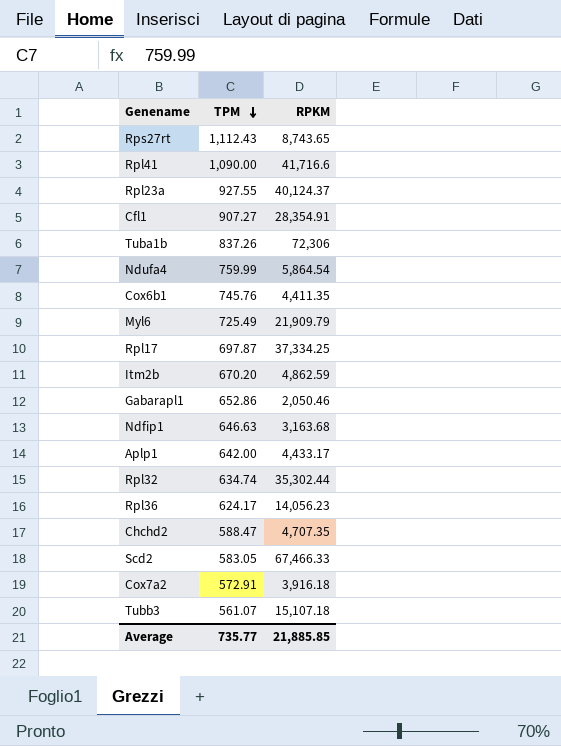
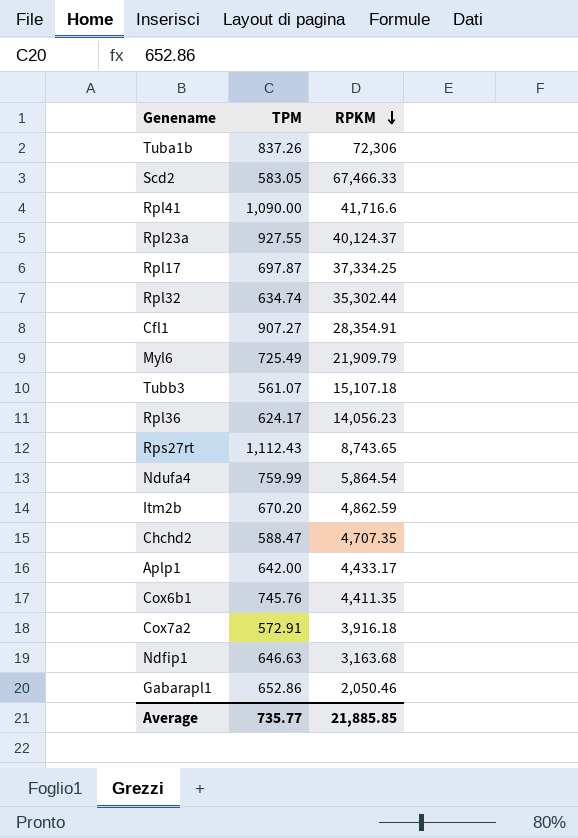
row order: TPM descending -> RPKM descending

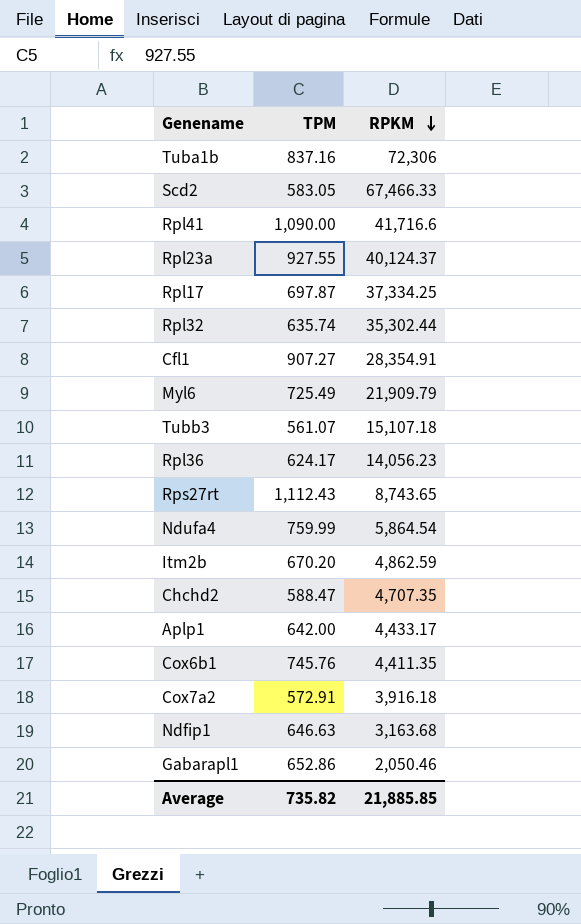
Tuba1b | TPM: 837.26 -> 837.16
Rpl32 | TPM: 634.74 -> 635.74
Average | TPM: 735.77 -> 735.82

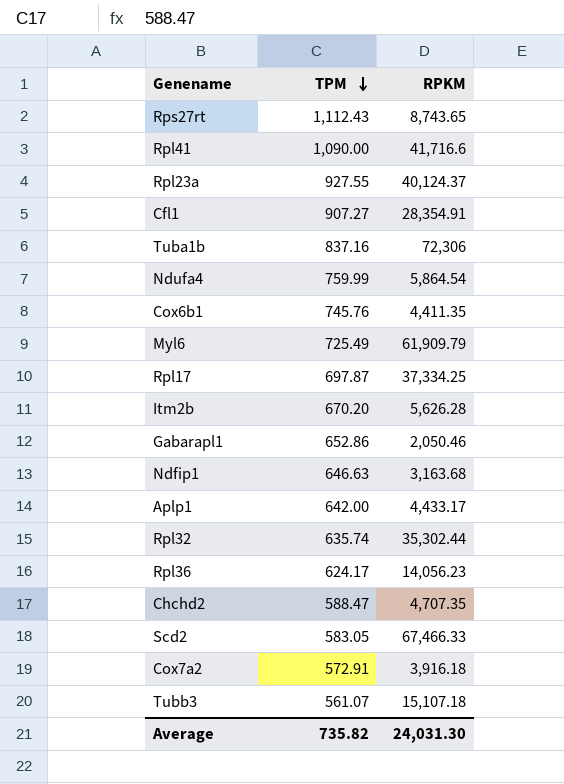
row order: RPKM descending -> TPM descending
Myl6 | RPKM: 21,909.79 -> 61,909.79
Itm2b | RPKM: 4,862.59 -> 5,626.28
Average | RPKM: 21,885.85 -> 24,031.30

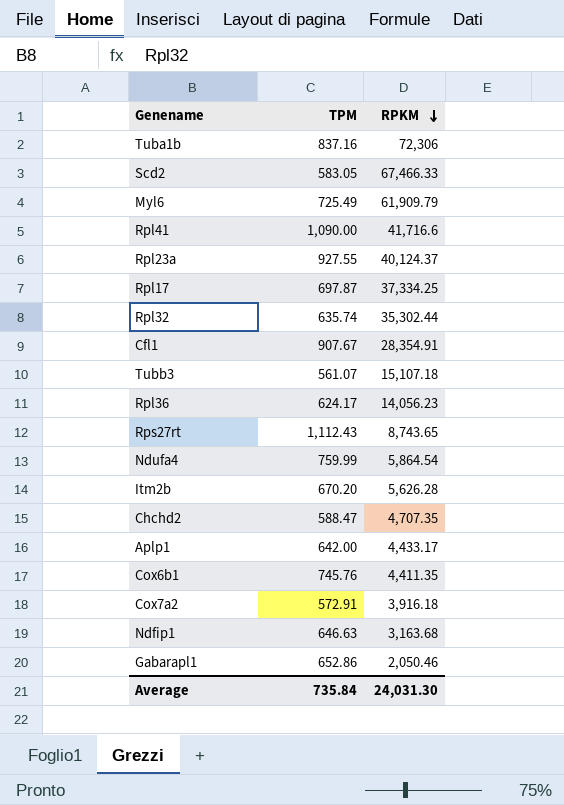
row order: TPM descending -> RPKM descending
Cfl1 | TPM: 907.27 -> 907.67
Average | TPM: 735.82 -> 735.84

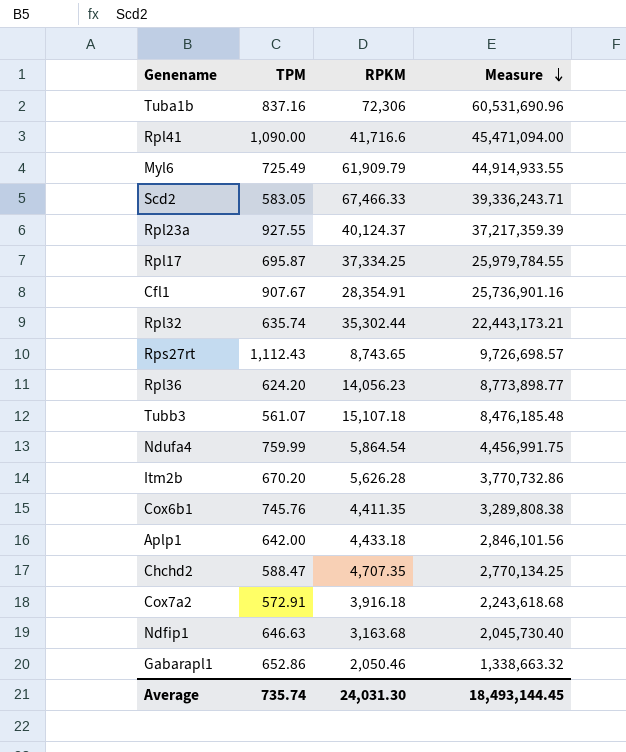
row order: RPKM descending -> Measure descending
column Measure | formula: none -> [TPM] * [RPKM]
Rpl17 | TPM: 697.87 -> 695.87
Rpl36 | TPM: 624.17 -> 624.20
Aplp1 | RPKM: 4,433.17 -> 4,433.18
Average | TPM: 735.84 -> 735.74

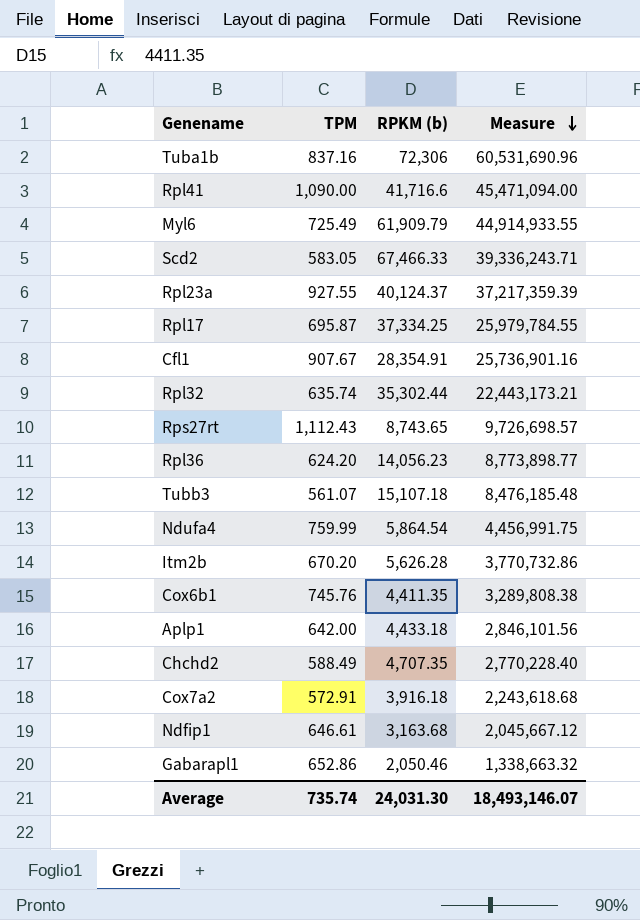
column name: RPKM -> RPKM (b)
Chchd2 | TPM: 588.47 -> 588.49
Chchd2 | Measure: 2,770,134.25 -> 2,770,228.40
Ndfip1 | TPM: 646.63 -> 646.61
Ndfip1 | Measure: 2,045,730.40 -> 2,045,667.12
Average | Measure: 18,493,144.45 -> 18,493,146.07

